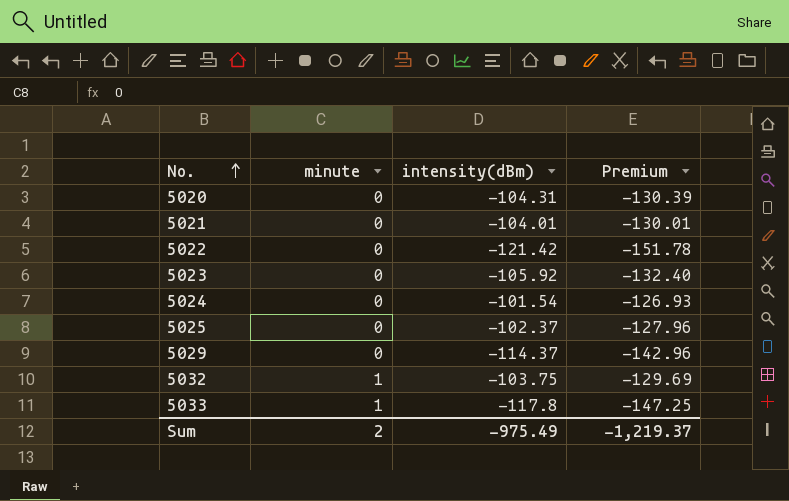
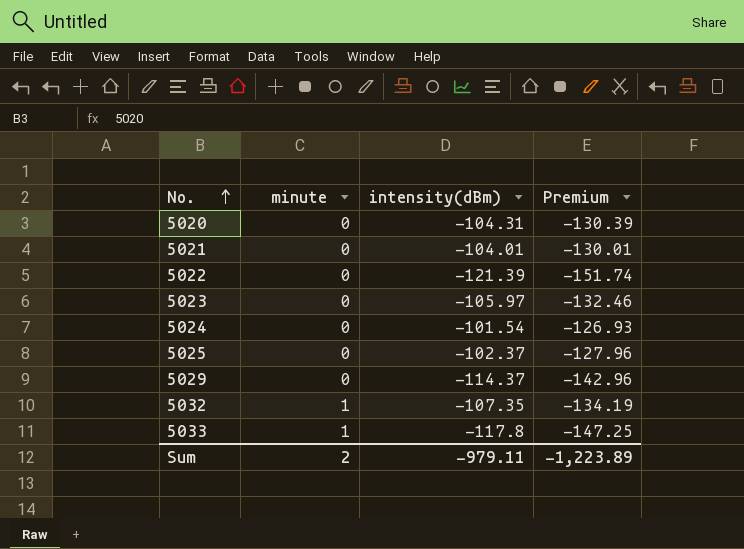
5022 | intensity(dBm): -121.42 -> -121.39
5022 | Premium: -151.78 -> -151.74
5023 | intensity(dBm): -105.92 -> -105.97
5023 | Premium: -132.40 -> -132.46
5032 | intensity(dBm): -103.75 -> -107.35
5032 | Premium: -129.69 -> -134.19
Sum | intensity(dBm): -975.49 -> -979.11
Sum | Premium: -1,219.37 -> -1,223.89

